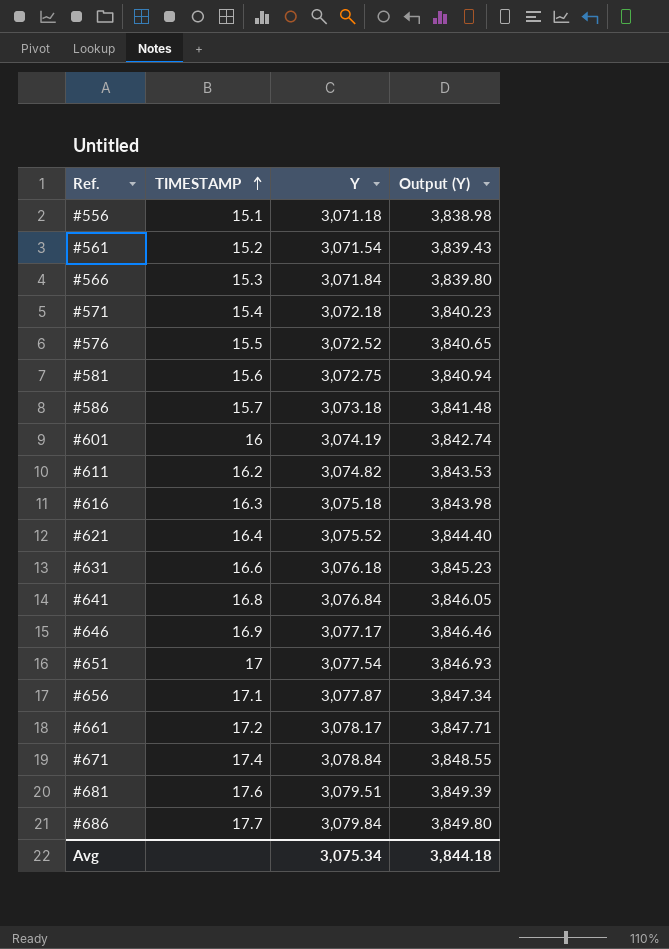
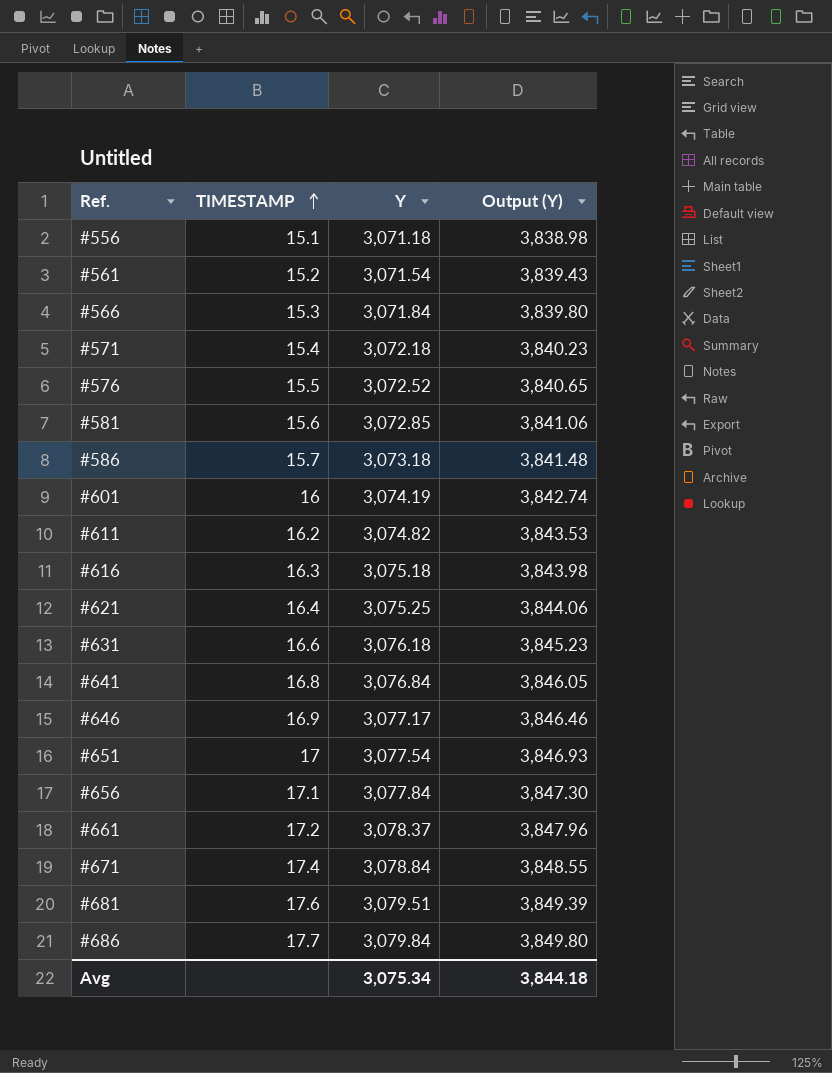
#581 | Y: 3,072.75 -> 3,072.85
#581 | Output (Y): 3,840.94 -> 3,841.06
#621 | Y: 3,075.52 -> 3,075.25
#621 | Output (Y): 3,844.40 -> 3,844.06
#656 | Y: 3,077.87 -> 3,077.84
#656 | Output (Y): 3,847.34 -> 3,847.30
#661 | Y: 3,078.17 -> 3,078.37
#661 | Output (Y): 3,847.71 -> 3,847.96

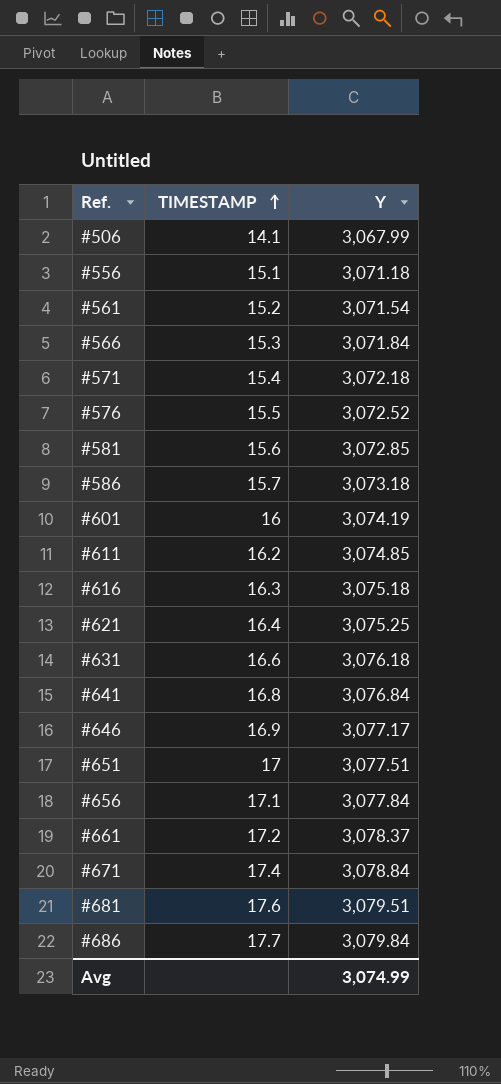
column Output (Y) | formula: [Y] * 1.25 -> none
row #506: none -> 14.1 | 3,067.99
#611 | Y: 3,074.82 -> 3,074.85
#651 | Y: 3,077.54 -> 3,077.51
Avg | Y: 3,075.34 -> 3,074.99

